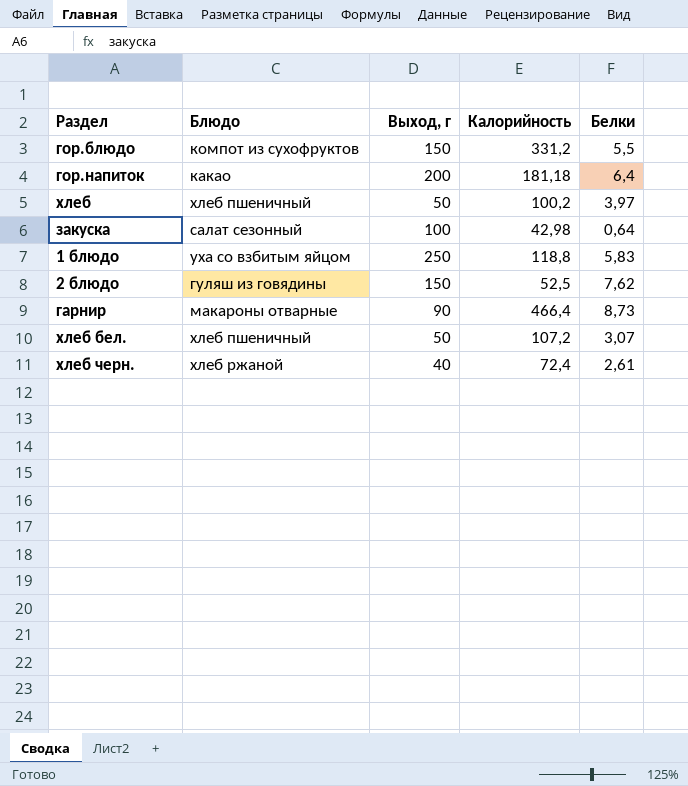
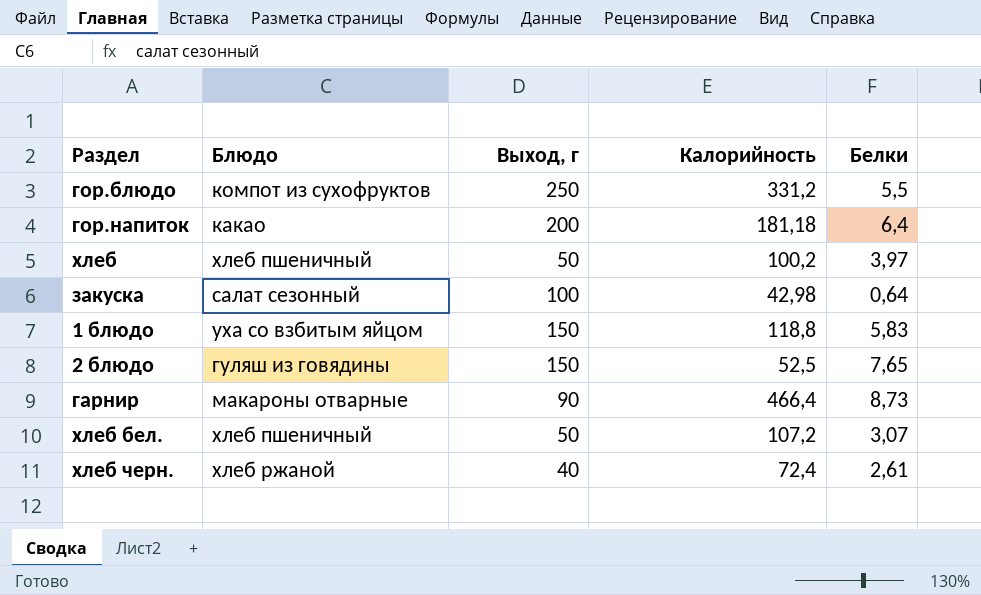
гор.блюдо | Выход, г: 150 -> 250
1 блюдо | Выход, г: 250 -> 150
2 блюдо | Белки: 7,62 -> 7,65

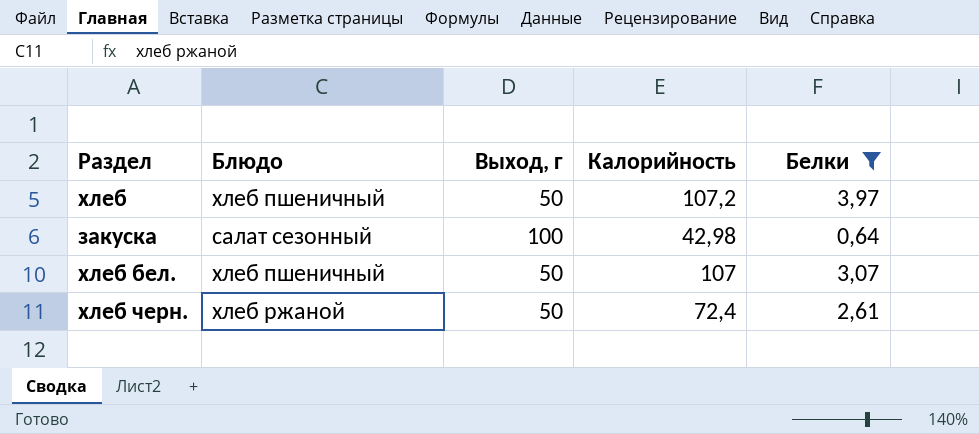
filter: none -> Белки <= 3,97
хлеб | Калорийность: 100,2 -> 107,2
хлеб бел. | Калорийность: 107,2 -> 107
хлеб черн. | Выход, г: 40 -> 50

